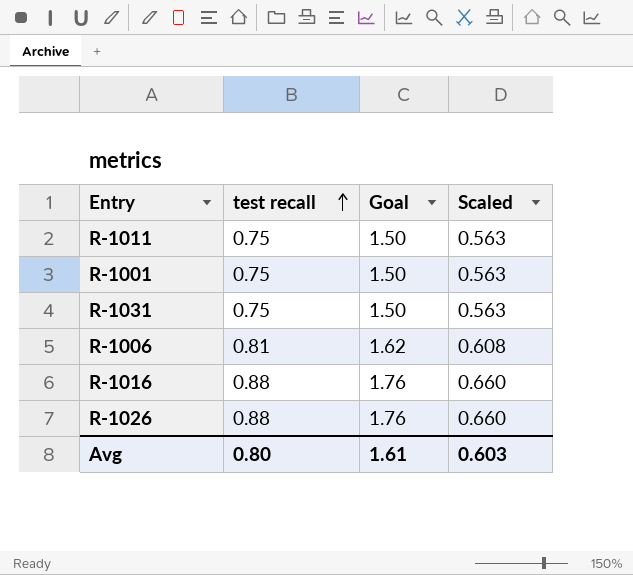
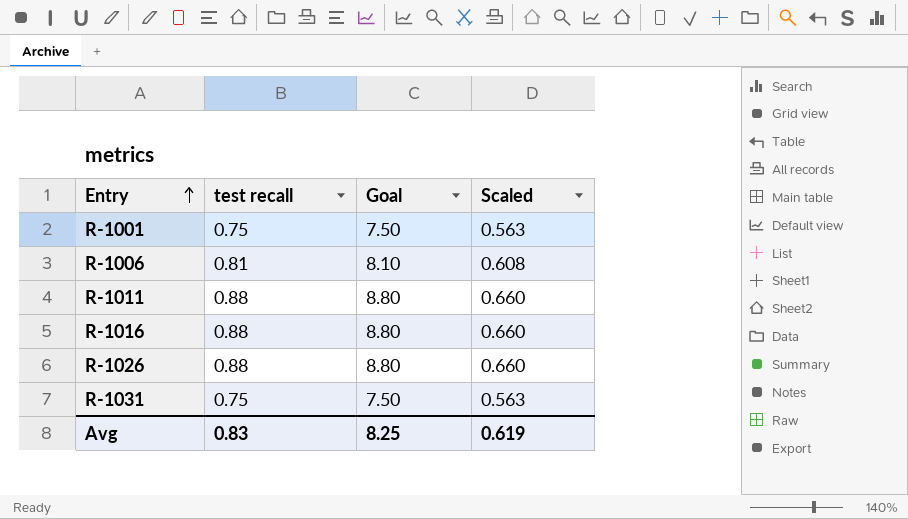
row order: test recall ascending -> Entry ascending
column Goal | formula: [test recall] * 2 -> [test recall] * 10
R-1011 | test recall: 0.75 -> 0.88
R-1011 | Scaled: 0.563 -> 0.660
Avg | test recall: 0.80 -> 0.83
Avg | Goal: 1.61 -> 8.25
Avg | Scaled: 0.603 -> 0.619

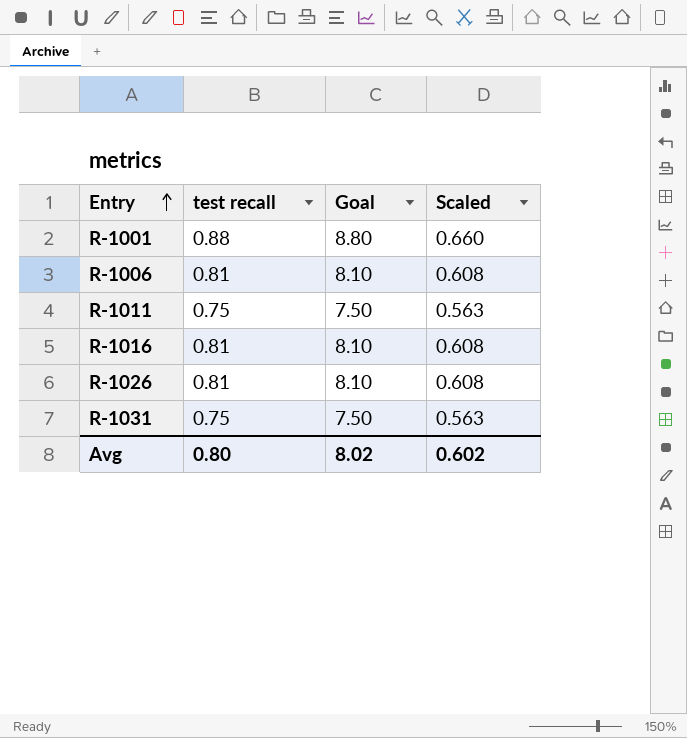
R-1001 | test recall: 0.75 -> 0.88
R-1001 | Goal: 7.50 -> 8.80
R-1001 | Scaled: 0.563 -> 0.660
R-1011 | test recall: 0.88 -> 0.75
R-1011 | Goal: 8.80 -> 7.50
R-1011 | Scaled: 0.660 -> 0.563
R-1016 | test recall: 0.88 -> 0.81
R-1016 | Goal: 8.80 -> 8.10
R-1016 | Scaled: 0.660 -> 0.608
R-1026 | test recall: 0.88 -> 0.81
R-1026 | Goal: 8.80 -> 8.10
R-1026 | Scaled: 0.660 -> 0.608
Avg | test recall: 0.83 -> 0.80
Avg | Goal: 8.25 -> 8.02
Avg | Scaled: 0.619 -> 0.602

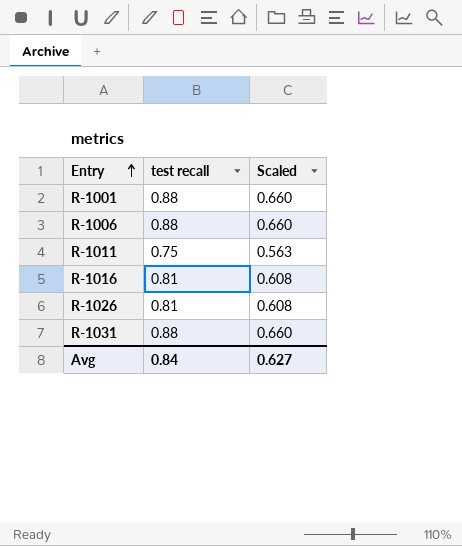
column Goal | formula: [test recall] * 10 -> none
R-1006 | test recall: 0.81 -> 0.88
R-1006 | Scaled: 0.608 -> 0.660
R-1031 | test recall: 0.75 -> 0.88
R-1031 | Scaled: 0.563 -> 0.660
Avg | test recall: 0.80 -> 0.84
Avg | Scaled: 0.602 -> 0.627

